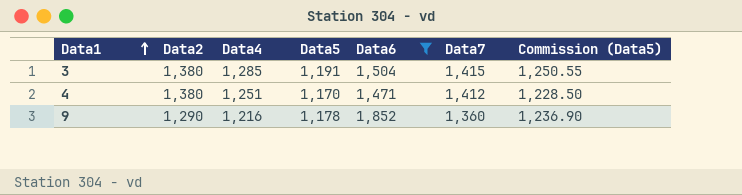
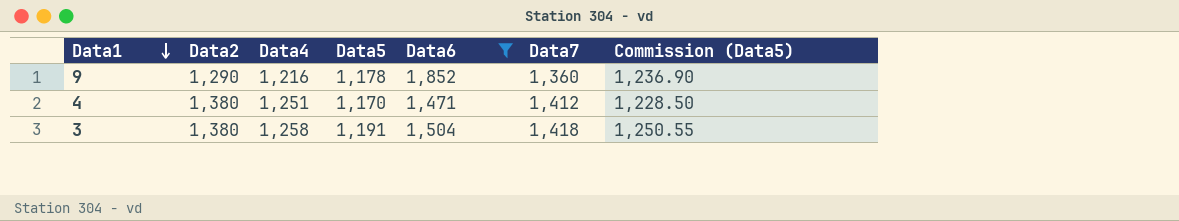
row order: Data1 ascending -> Data1 descending
3 | Data4: 1,285 -> 1,258
3 | Data7: 1,415 -> 1,418

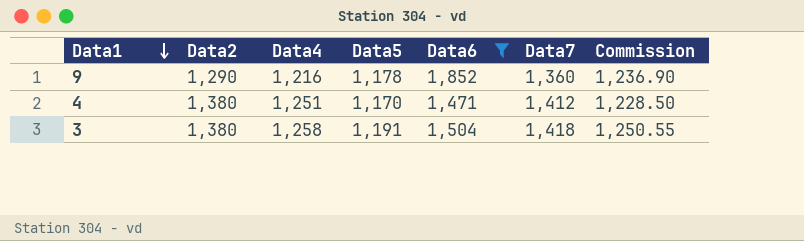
column name: Commission (Data5) -> Commission

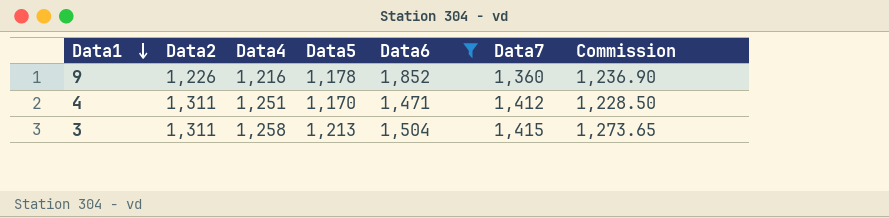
9 | Data2: 1,290 -> 1,226
4 | Data2: 1,380 -> 1,311
3 | Data2: 1,380 -> 1,311
3 | Data5: 1,191 -> 1,213
3 | Data7: 1,418 -> 1,415
3 | Commission: 1,250.55 -> 1,273.65

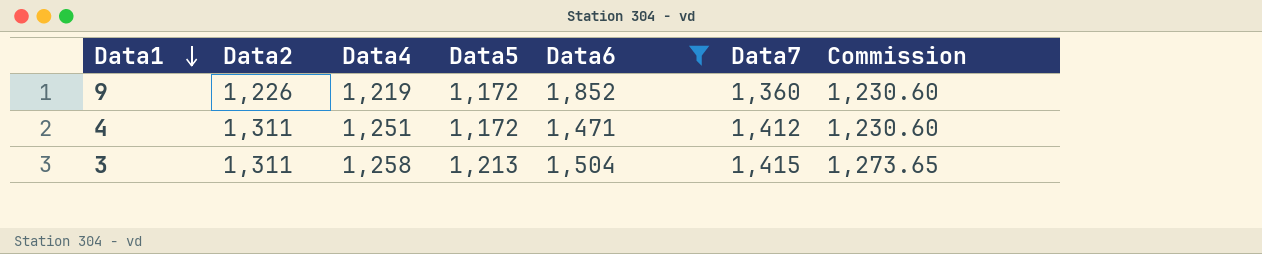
9 | Data4: 1,216 -> 1,219
9 | Data5: 1,178 -> 1,172
9 | Commission: 1,236.90 -> 1,230.60
4 | Data5: 1,170 -> 1,172
4 | Commission: 1,228.50 -> 1,230.60

